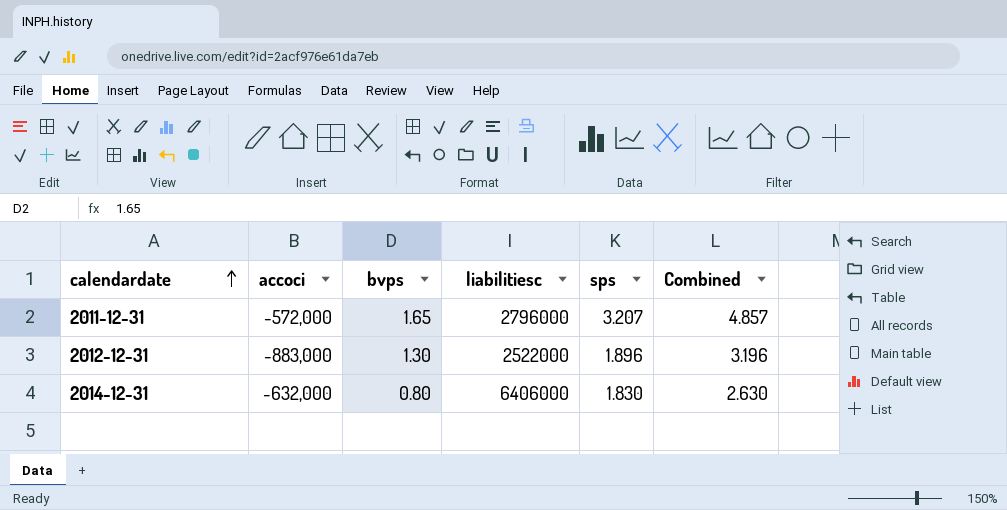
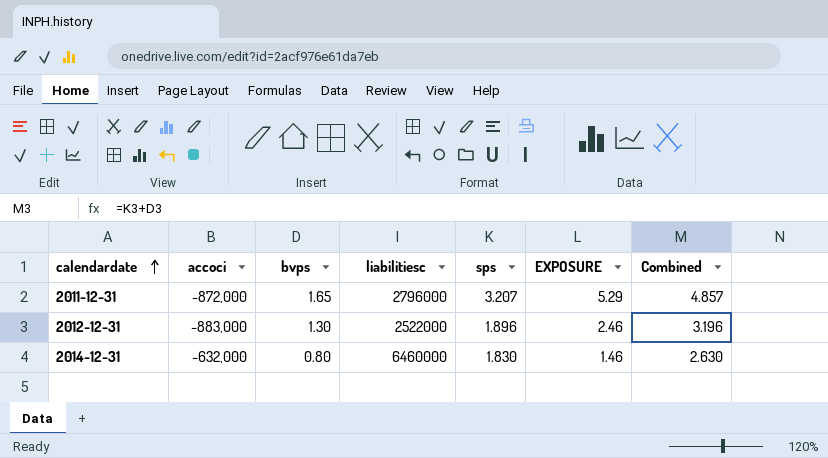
column EXPOSURE | formula: none -> [bvps] * [sps]
2011-12-31 | accoci: -572,000 -> -872,000
2014-12-31 | liabilitiesc: 6406000 -> 6460000

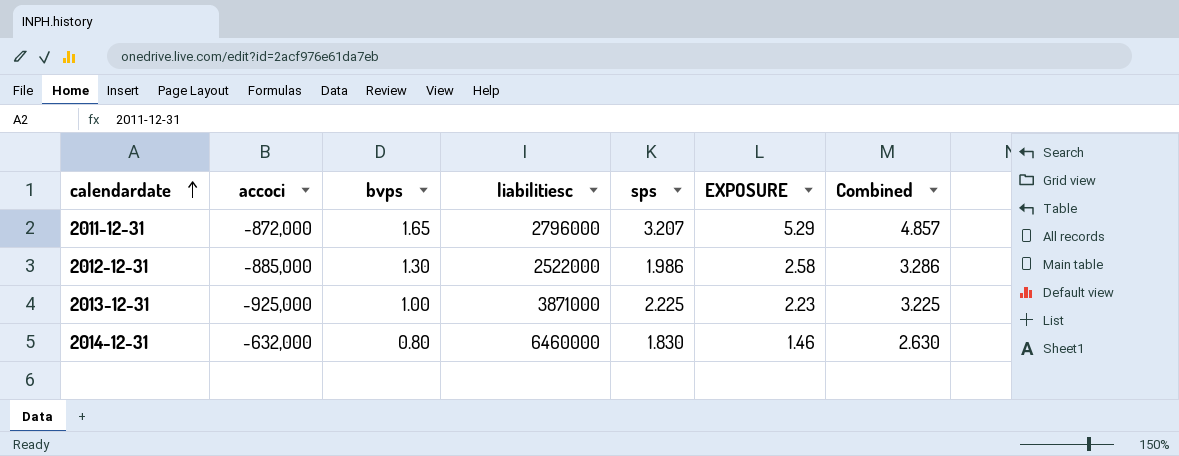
2012-12-31 | accoci: -883,000 -> -885,000
2012-12-31 | sps: 1.896 -> 1.986
2012-12-31 | EXPOSURE: 2.46 -> 2.58
2012-12-31 | Combined: 3.196 -> 3.286
row 2013-12-31: none -> -925,000 | 1.00 | 3871000 | 2.225 | 2.23 | 3.225

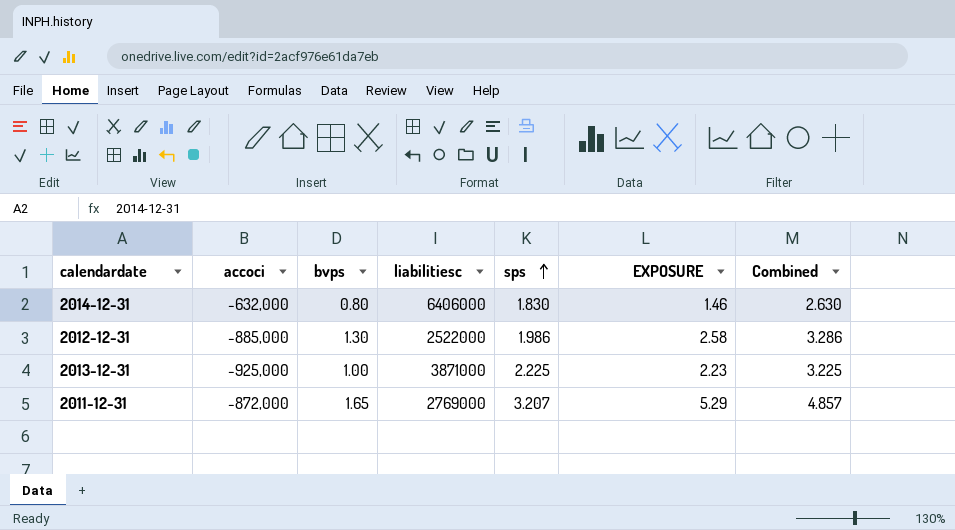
row order: calendardate ascending -> sps ascending
2014-12-31 | liabilitiesc: 6460000 -> 6406000
2011-12-31 | liabilitiesc: 2796000 -> 2769000

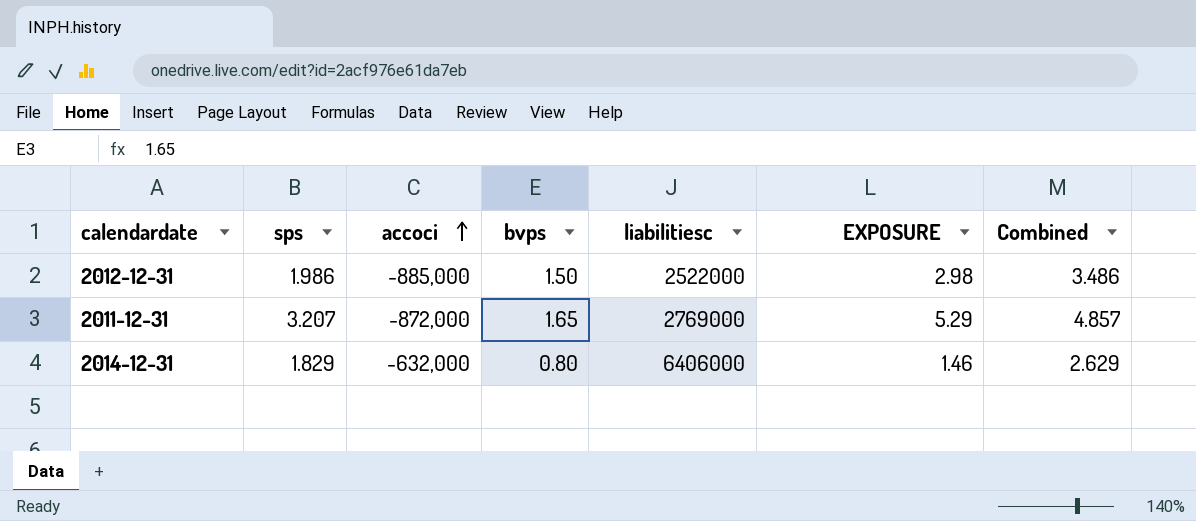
row order: sps ascending -> accoci ascending
column sps | position: 5 -> 2
row 2013-12-31: -925,000 | 1.00 | 3871000 | 2.225 | 2.23 | 3.225 -> none
2012-12-31 | bvps: 1.30 -> 1.50
2012-12-31 | EXPOSURE: 2.58 -> 2.98
2012-12-31 | Combined: 3.286 -> 3.486
2014-12-31 | sps: 1.830 -> 1.829
2014-12-31 | Combined: 2.630 -> 2.629

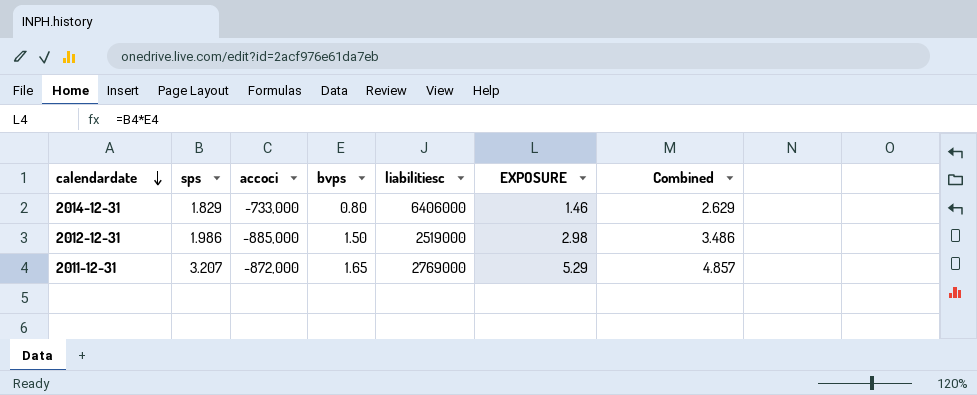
row order: accoci ascending -> calendardate descending
2014-12-31 | accoci: -632,000 -> -733,000
2012-12-31 | liabilitiesc: 2522000 -> 2519000

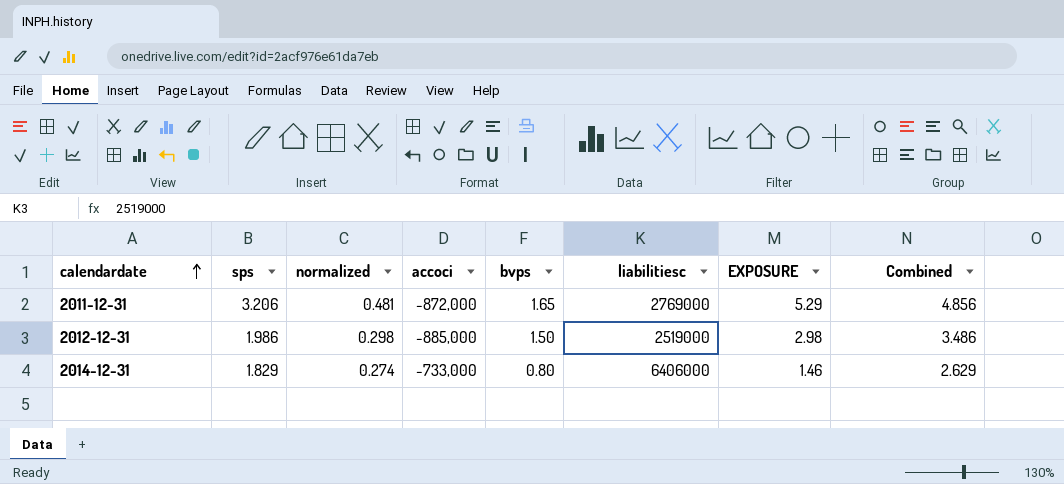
row order: calendardate descending -> calendardate ascending
column normalized | formula: none -> [sps] * 0.15
2011-12-31 | sps: 3.207 -> 3.206
2011-12-31 | Combined: 4.857 -> 4.856

